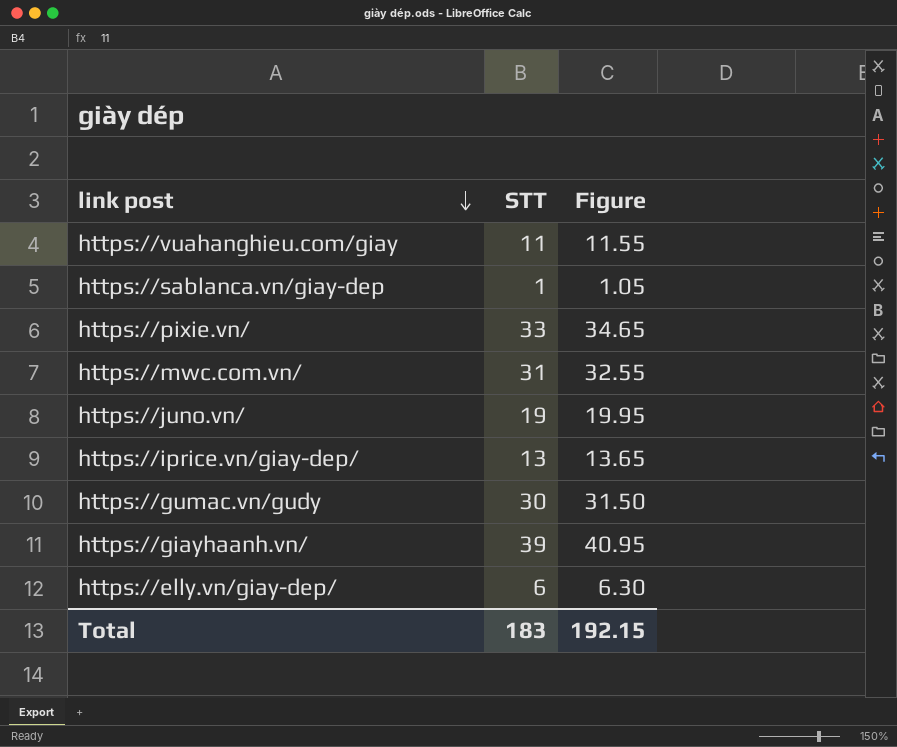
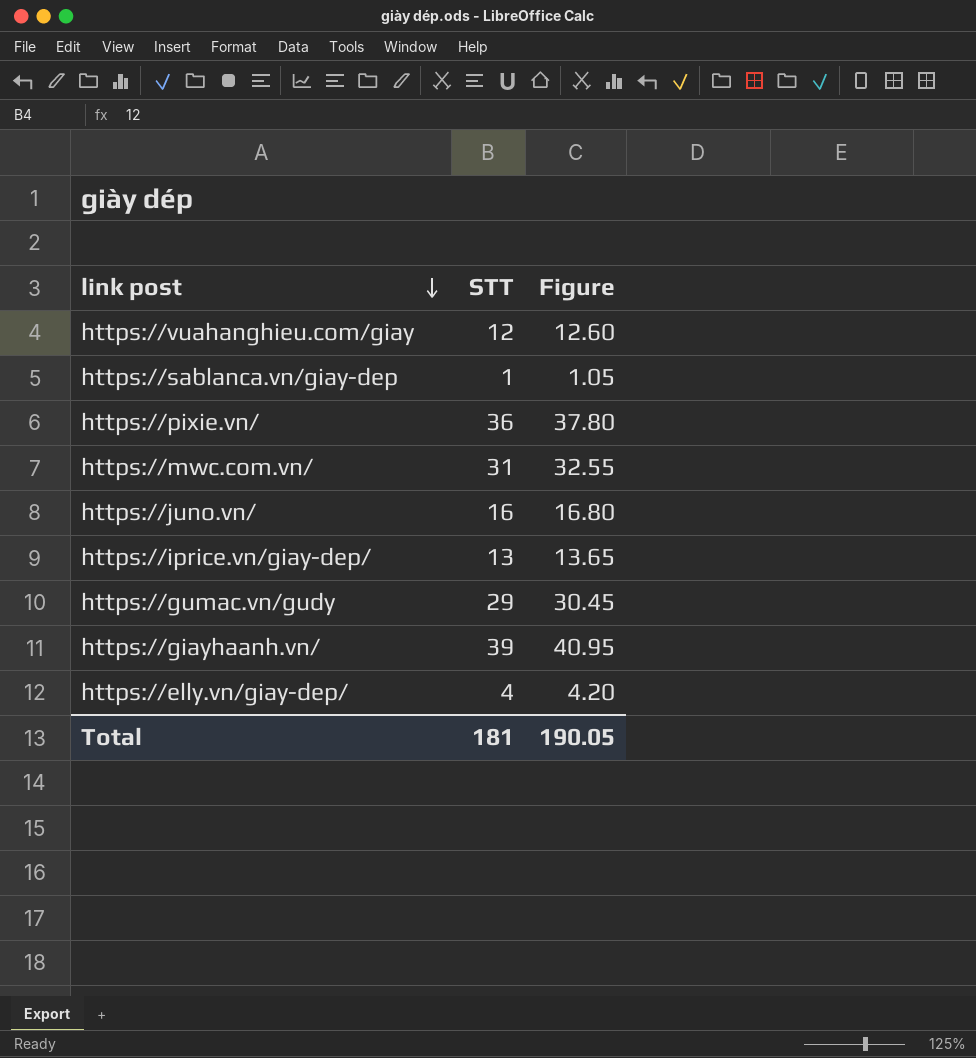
https://vuahanghieu.com/giay | STT: 11 -> 12
https://vuahanghieu.com/giay | Figure: 11.55 -> 12.60
https://pixie.vn/ | STT: 33 -> 36
https://pixie.vn/ | Figure: 34.65 -> 37.80
https://juno.vn/ | STT: 19 -> 16
https://juno.vn/ | Figure: 19.95 -> 16.80
https://gumac.vn/gudy | STT: 30 -> 29
https://gumac.vn/gudy | Figure: 31.50 -> 30.45
https://elly.vn/giay-dep/ | STT: 6 -> 4
https://elly.vn/giay-dep/ | Figure: 6.30 -> 4.20
Total | STT: 183 -> 181
Total | Figure: 192.15 -> 190.05

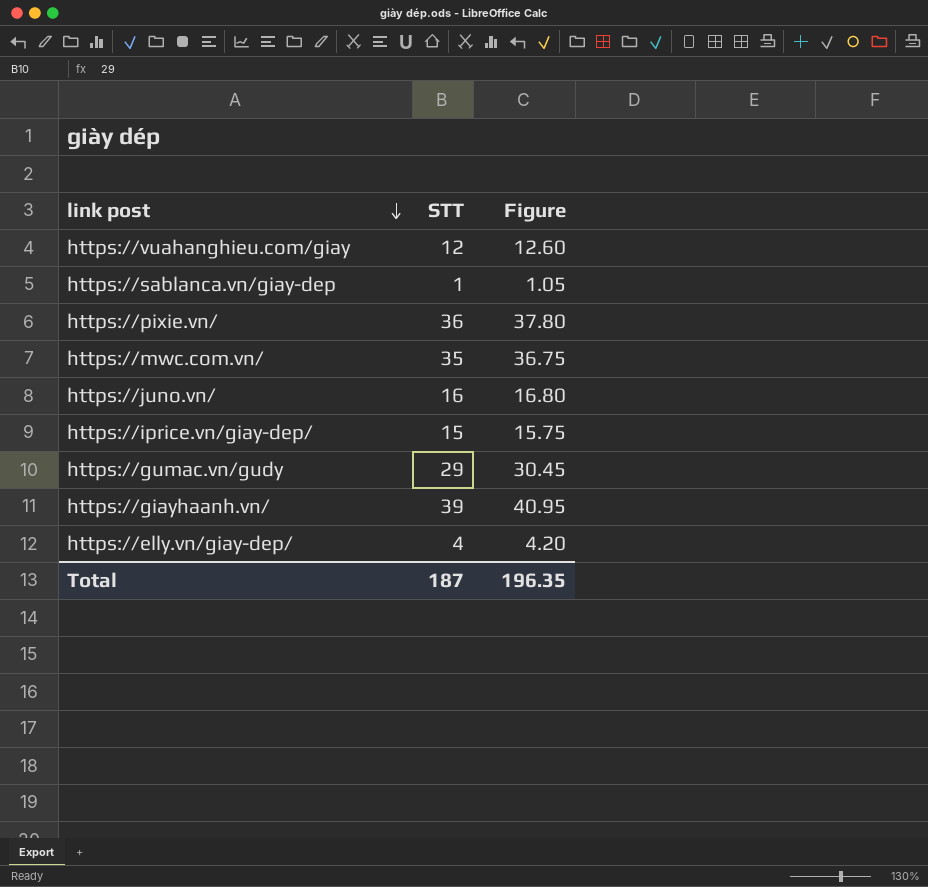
https://mwc.com.vn/ | STT: 31 -> 35
https://mwc.com.vn/ | Figure: 32.55 -> 36.75
https://iprice.vn/giay-dep/ | STT: 13 -> 15
https://iprice.vn/giay-dep/ | Figure: 13.65 -> 15.75
Total | STT: 181 -> 187
Total | Figure: 190.05 -> 196.35

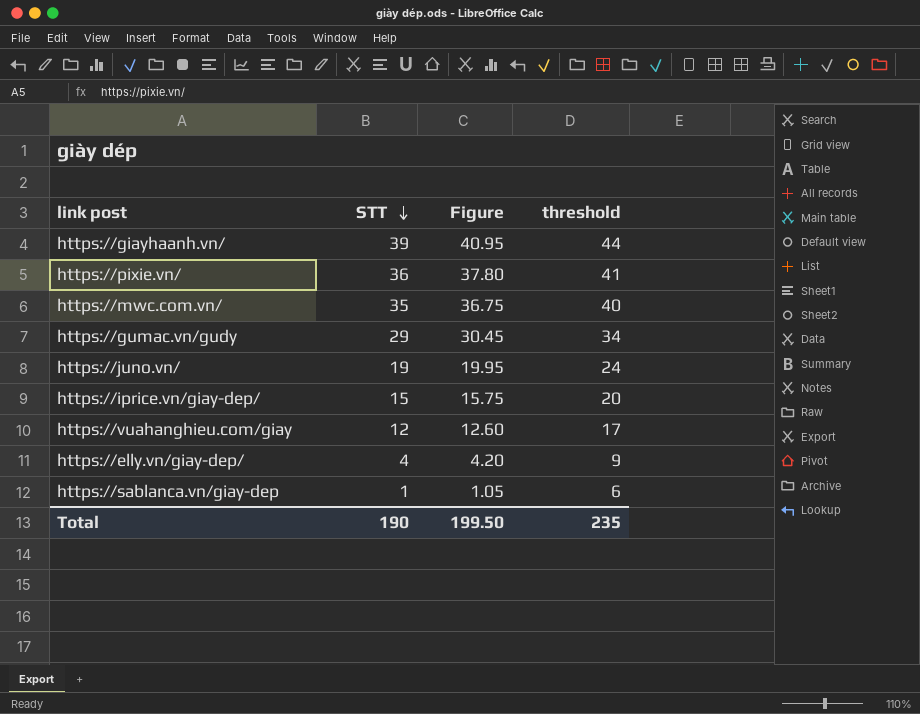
row order: link post descending -> STT descending
column threshold | formula: none -> [STT] + 5
https://juno.vn/ | STT: 16 -> 19
https://juno.vn/ | Figure: 16.80 -> 19.95
Total | STT: 187 -> 190
Total | Figure: 196.35 -> 199.50

